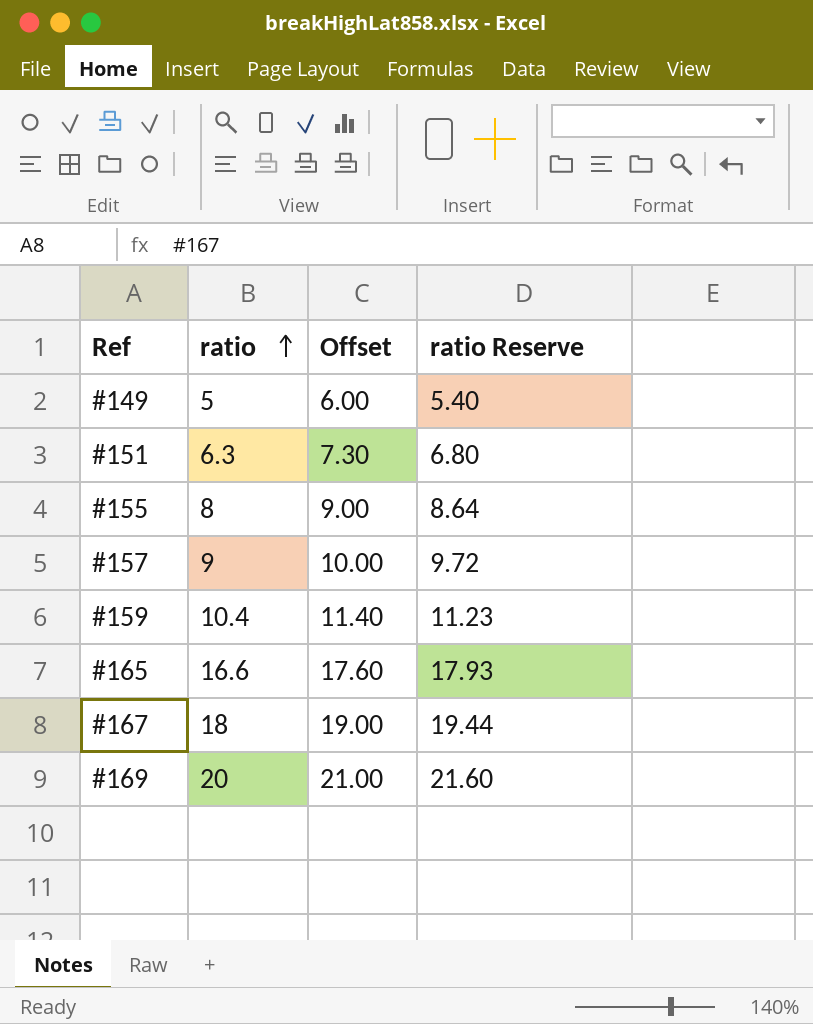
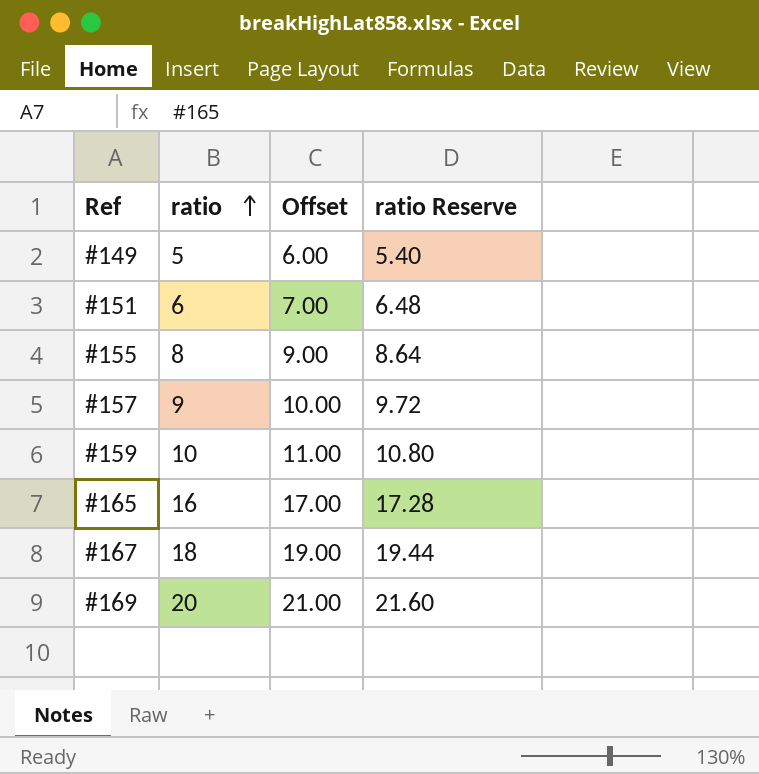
#151 | ratio: 6.3 -> 6
#151 | Offset: 7.30 -> 7.00
#151 | ratio Reserve: 6.80 -> 6.48
#159 | ratio: 10.4 -> 10
#159 | Offset: 11.40 -> 11.00
#159 | ratio Reserve: 11.23 -> 10.80
#165 | ratio: 16.6 -> 16
#165 | Offset: 17.60 -> 17.00
#165 | ratio Reserve: 17.93 -> 17.28

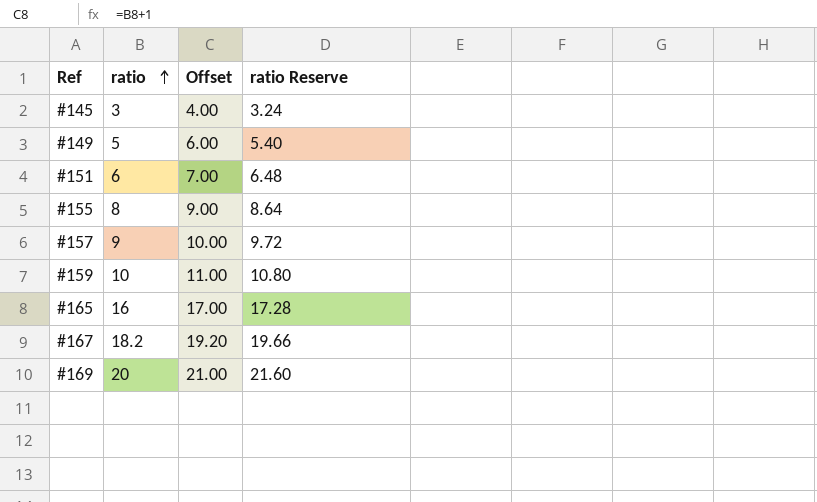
row #145: none -> 3 | 4.00 | 3.24
#167 | ratio: 18 -> 18.2
#167 | Offset: 19.00 -> 19.20
#167 | ratio Reserve: 19.44 -> 19.66

